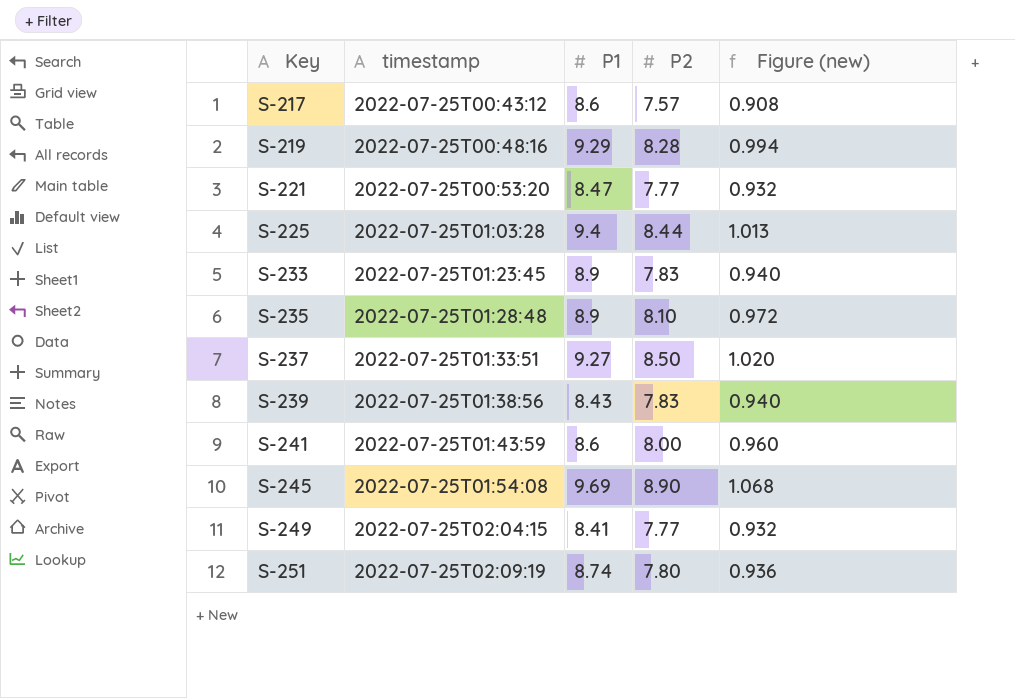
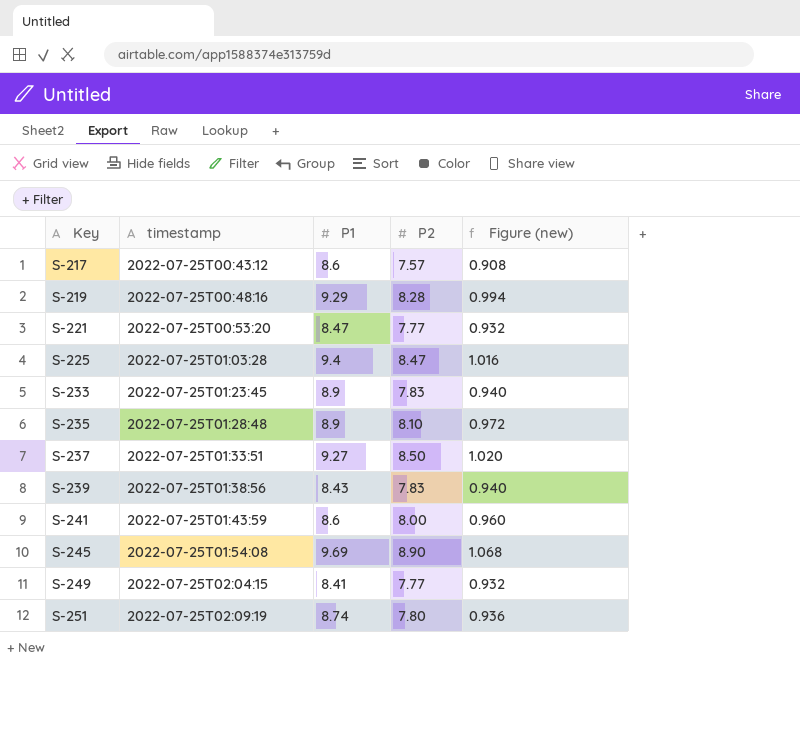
S-225 | P2: 8.44 -> 8.47
S-225 | Figure (new): 1.013 -> 1.016

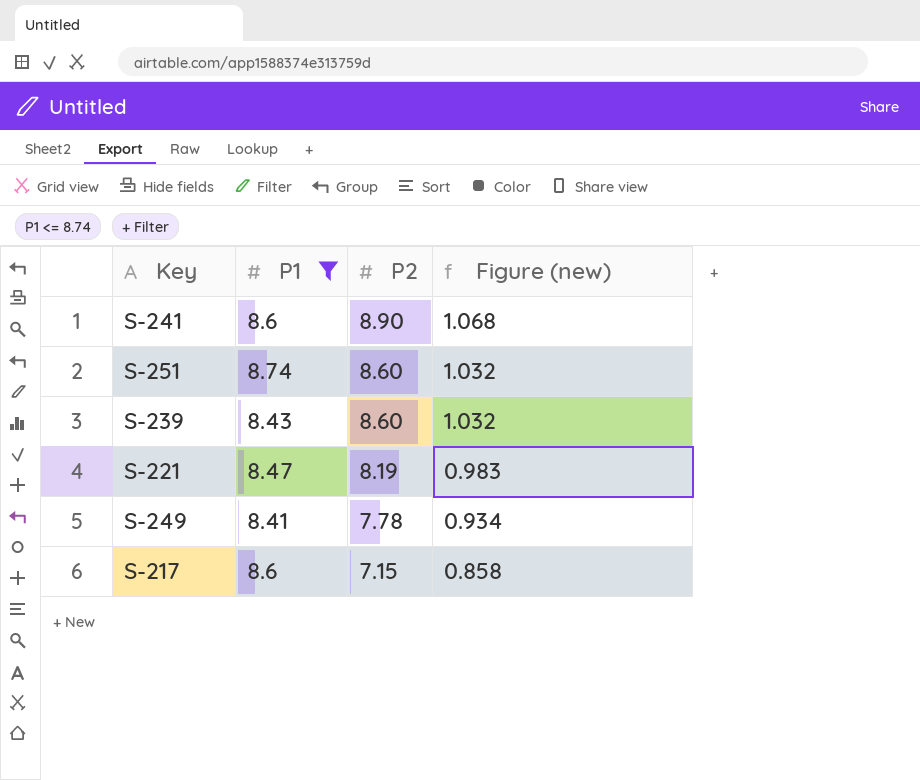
filter: none -> P1 <= 8.74
row order: Key ascending -> P2 descending
column timestamp | position: 2 -> none
S-241 | P2: 8.00 -> 8.90
S-241 | Figure (new): 0.960 -> 1.068
S-251 | P2: 7.80 -> 8.60
S-251 | Figure (new): 0.936 -> 1.032
S-239 | P2: 7.83 -> 8.60
S-239 | Figure (new): 0.940 -> 1.032
S-221 | P2: 7.77 -> 8.19
S-221 | Figure (new): 0.932 -> 0.983
S-249 | P2: 7.77 -> 7.78
S-249 | Figure (new): 0.932 -> 0.934
S-217 | P2: 7.57 -> 7.15
S-217 | Figure (new): 0.908 -> 0.858

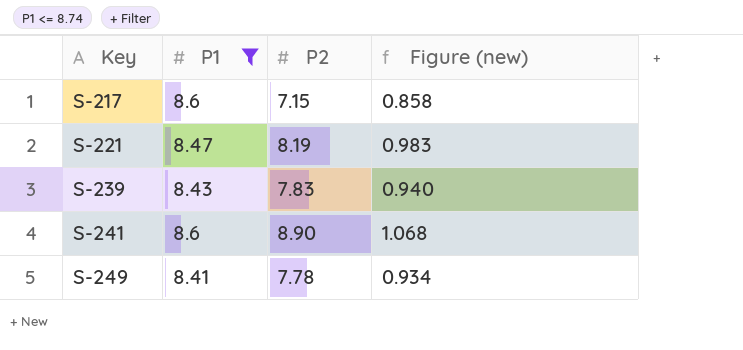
row order: P2 descending -> Key ascending
row S-251: 8.74 | 8.60 | 1.032 -> none
S-239 | P2: 8.60 -> 7.83
S-239 | Figure (new): 1.032 -> 0.940

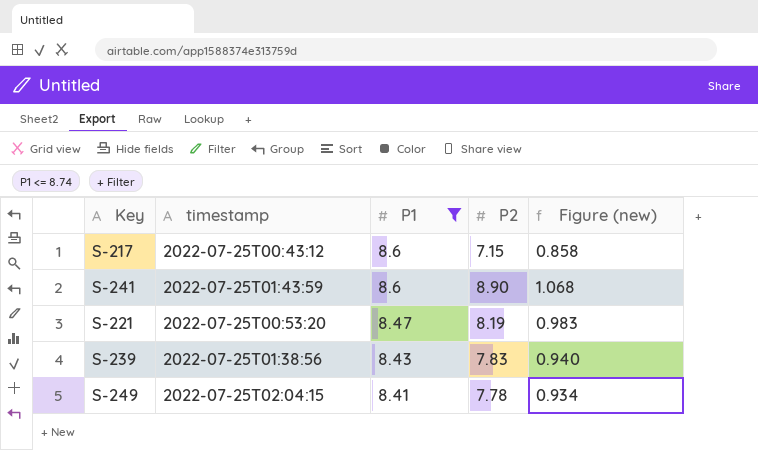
row order: Key ascending -> P1 descending
column timestamp | position: none -> 2

